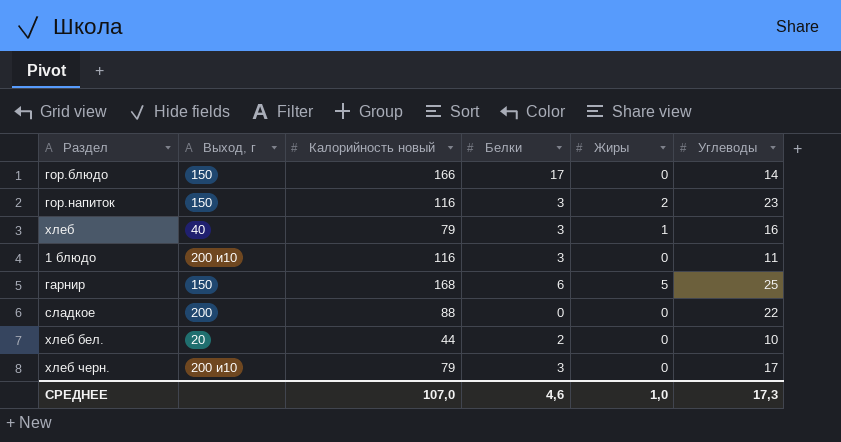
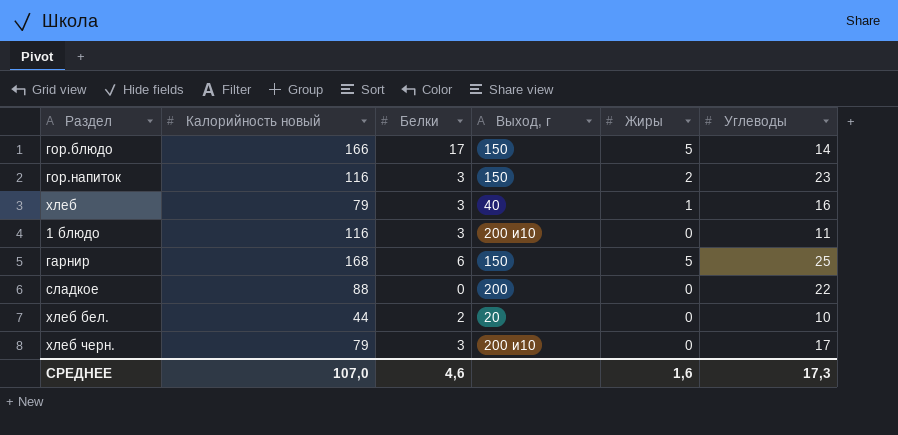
column Выход, г | position: 2 -> 4
гор.блюдо | Жиры: 0 -> 5
СРЕДНЕЕ | Жиры: 1,0 -> 1,6

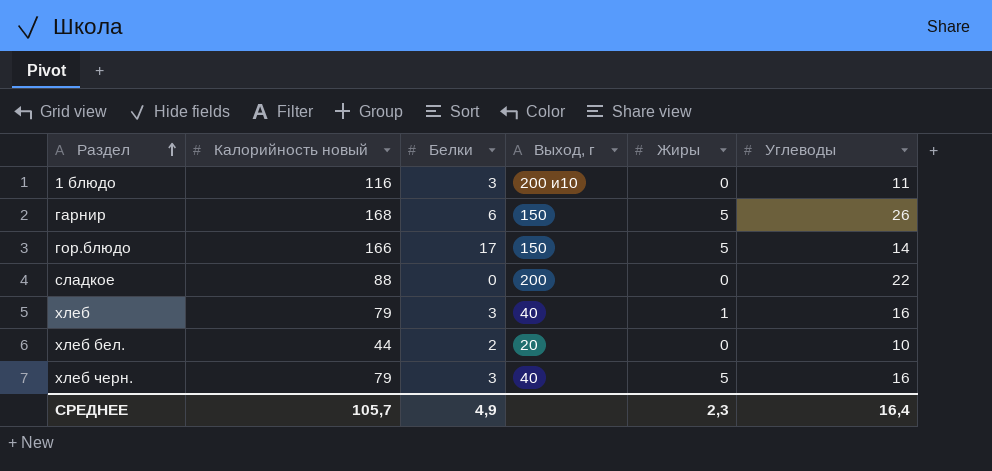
row order: none -> Раздел ascending
row гор.напиток: 116 | 3 | 150 | 2 | 23 -> none
гарнир | Углеводы: 25 -> 26
хлеб черн. | Выход, г: 200 и10 -> 40
хлеб черн. | Жиры: 0 -> 5
хлеб черн. | Углеводы: 17 -> 16
СРЕДНЕЕ | Калорийность новый: 107,0 -> 105,7
СРЕДНЕЕ | Белки: 4,6 -> 4,9
СРЕДНЕЕ | Жиры: 1,6 -> 2,3
СРЕДНЕЕ | Углеводы: 17,3 -> 16,4

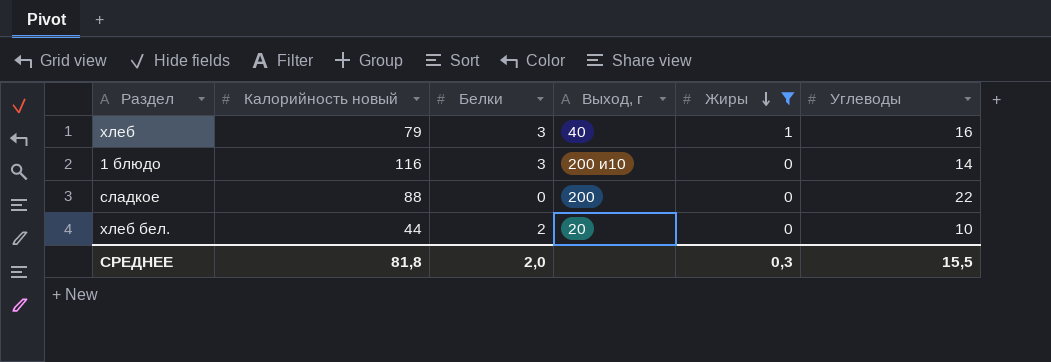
filter: none -> Жиры != 5
row order: Раздел ascending -> Жиры descending
1 блюдо | Углеводы: 11 -> 14
СРЕДНЕЕ | Калорийность новый: 105,7 -> 81,8
СРЕДНЕЕ | Белки: 4,9 -> 2,0
СРЕДНЕЕ | Жиры: 2,3 -> 0,3
СРЕДНЕЕ | Углеводы: 16,4 -> 15,5

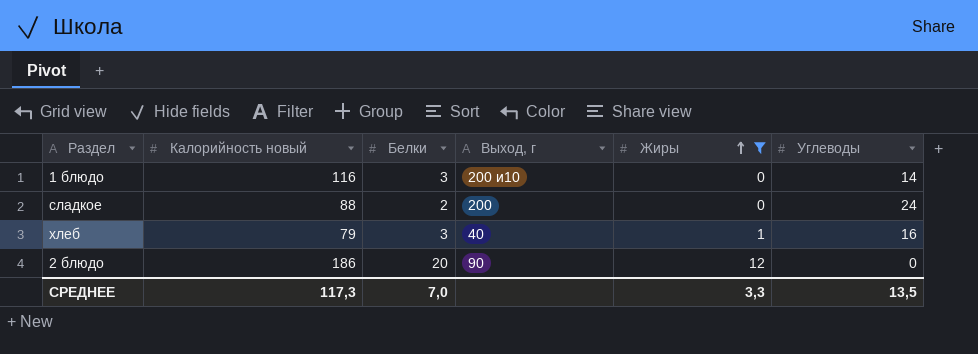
row order: Жиры descending -> Жиры ascending
row хлеб бел.: 44 | 2 | 20 | 0 | 10 -> none
сладкое | Белки: 0 -> 2
сладкое | Углеводы: 22 -> 24
row 2 блюдо: none -> 186 | 20 | 90 | 12 | 0
СРЕДНЕЕ | Калорийность новый: 81,8 -> 117,3
СРЕДНЕЕ | Белки: 2,0 -> 7,0
СРЕДНЕЕ | Жиры: 0,3 -> 3,3
СРЕДНЕЕ | Углеводы: 15,5 -> 13,5

